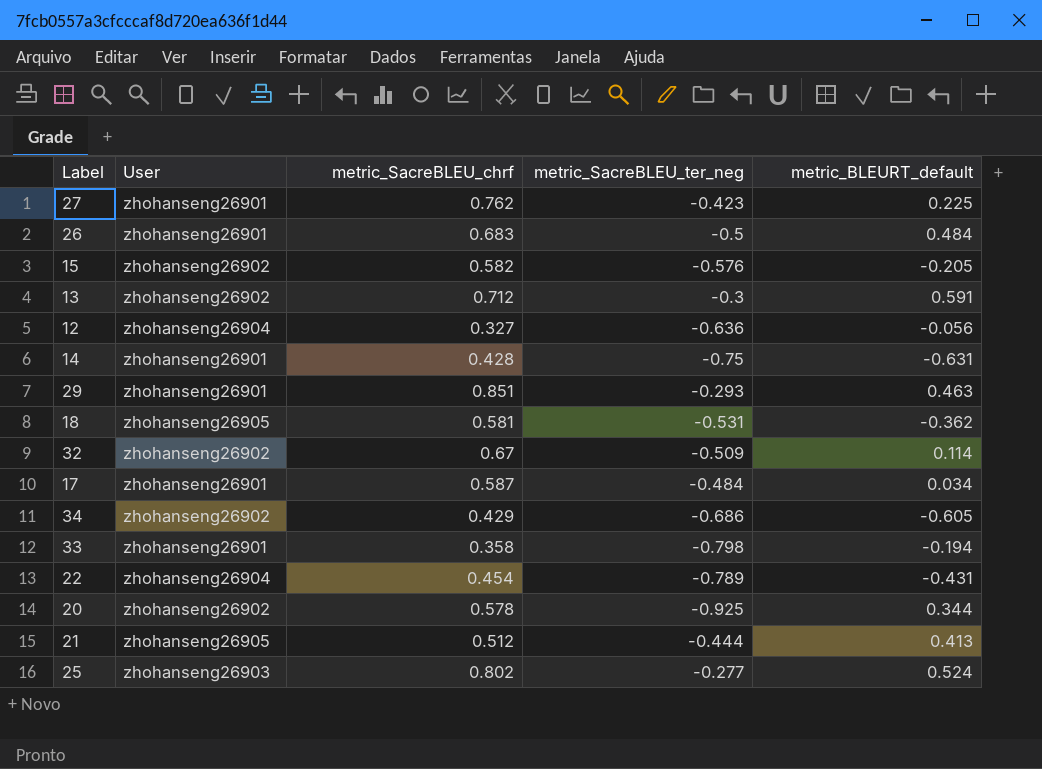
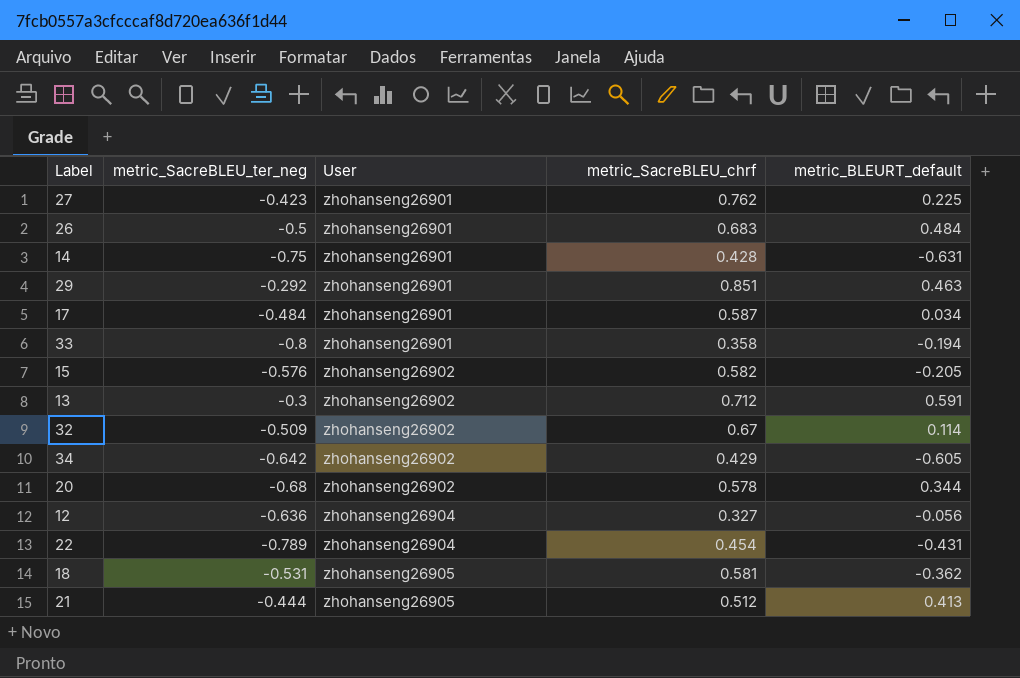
row order: none -> User ascending
column metric_SacreBLEU_ter_neg | position: 4 -> 2
row 25: zhohanseng26903 | 0.802 | -0.277 | 0.524 -> none
29 | metric_SacreBLEU_ter_neg: -0.293 -> -0.292
33 | metric_SacreBLEU_ter_neg: -0.798 -> -0.8
34 | metric_SacreBLEU_ter_neg: -0.686 -> -0.642
20 | metric_SacreBLEU_ter_neg: -0.925 -> -0.68

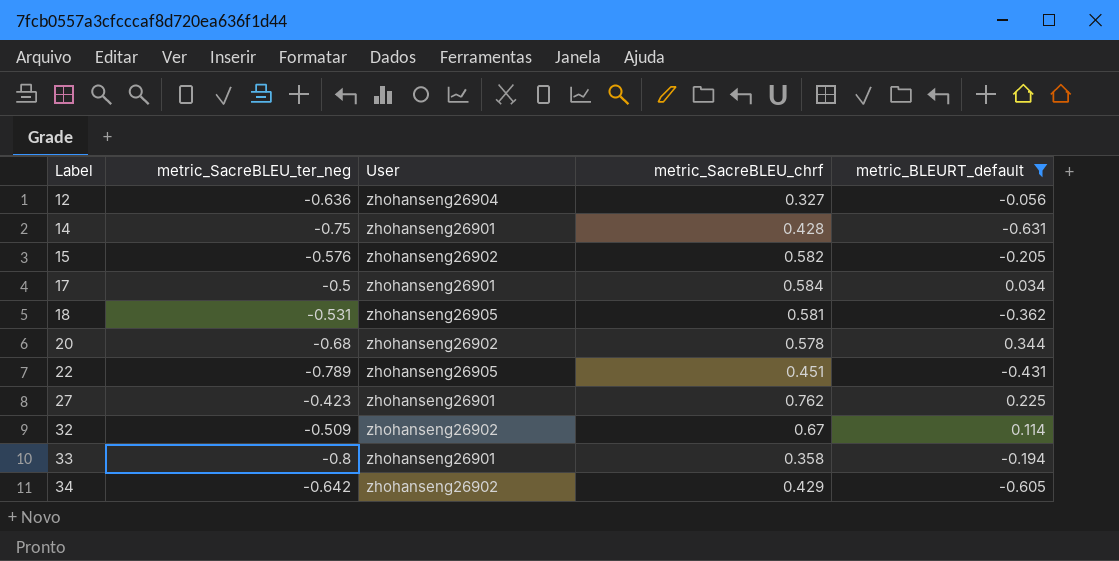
filter: none -> metric_BLEURT_default <= 0.344
row order: User ascending -> Label ascending
17 | metric_SacreBLEU_ter_neg: -0.484 -> -0.5
17 | metric_SacreBLEU_chrf: 0.587 -> 0.584
22 | User: zhohanseng26904 -> zhohanseng26905
22 | metric_SacreBLEU_chrf: 0.454 -> 0.451

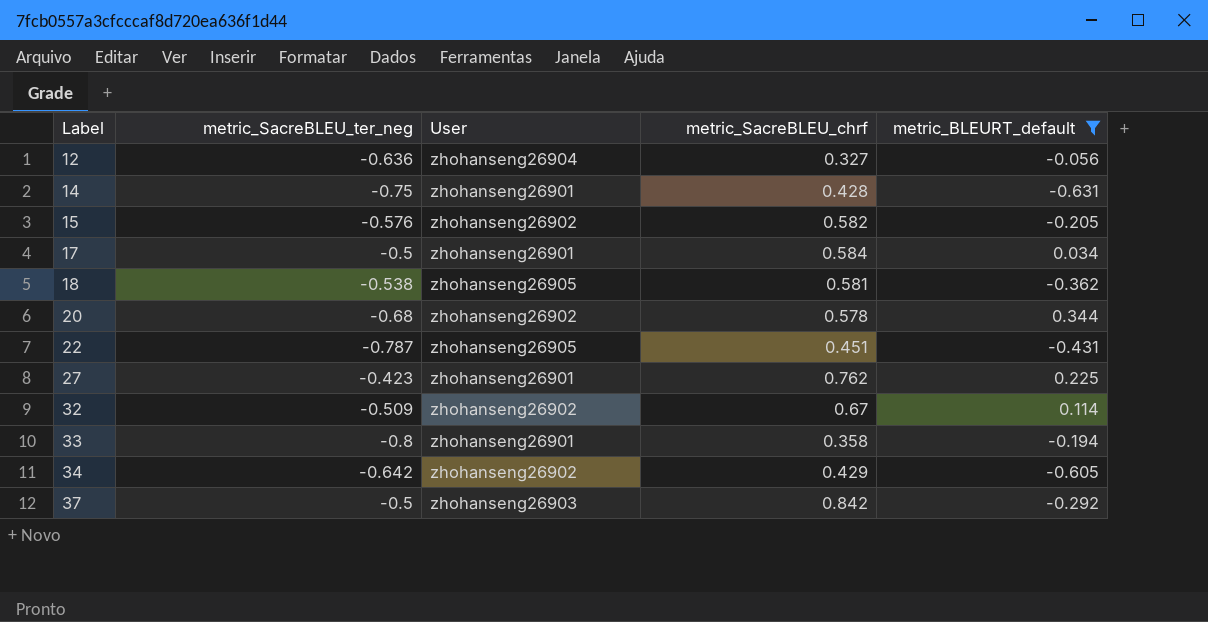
18 | metric_SacreBLEU_ter_neg: -0.531 -> -0.538
22 | metric_SacreBLEU_ter_neg: -0.789 -> -0.787
row 37: none -> -0.5 | zhohanseng26903 | 0.842 | -0.292

